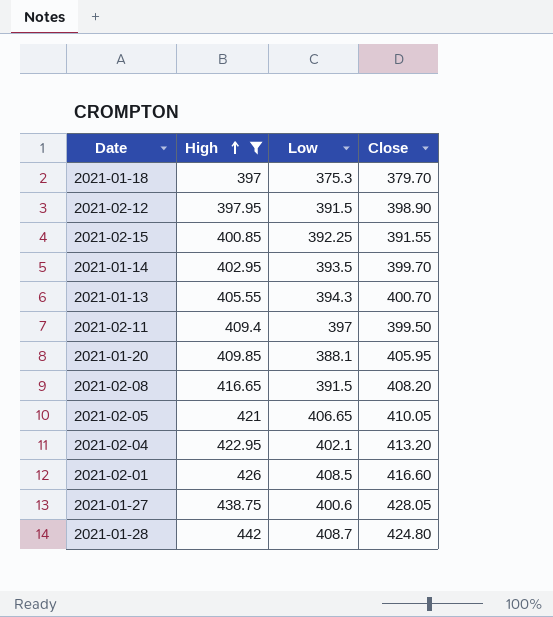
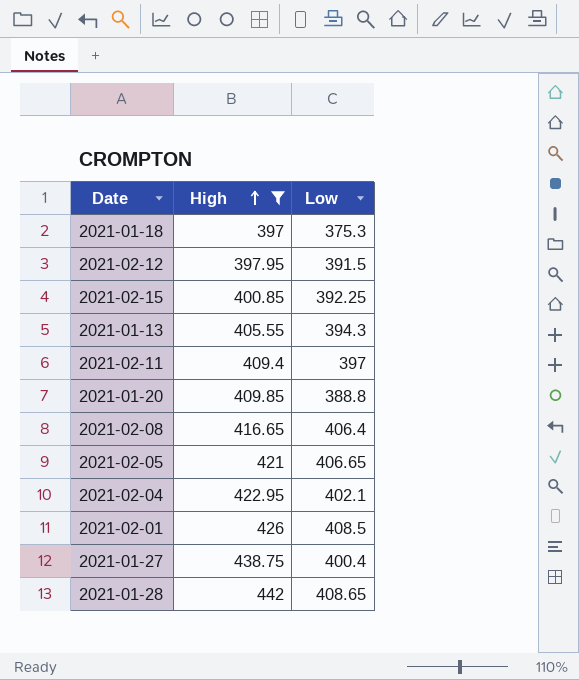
column Close | position: 4 -> none
row 2021-01-14: 402.95 | 393.5 | 399.70 -> none
2021-01-20 | Low: 388.1 -> 388.8
2021-02-08 | Low: 391.5 -> 406.4
2021-01-27 | Low: 400.6 -> 400.4
2021-01-28 | Low: 408.7 -> 408.65

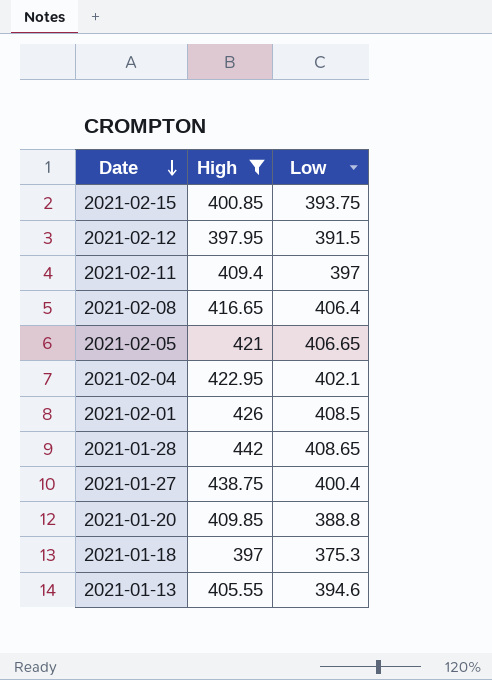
row order: High ascending -> Date descending
2021-02-15 | Low: 392.25 -> 393.75
2021-01-13 | Low: 394.3 -> 394.6

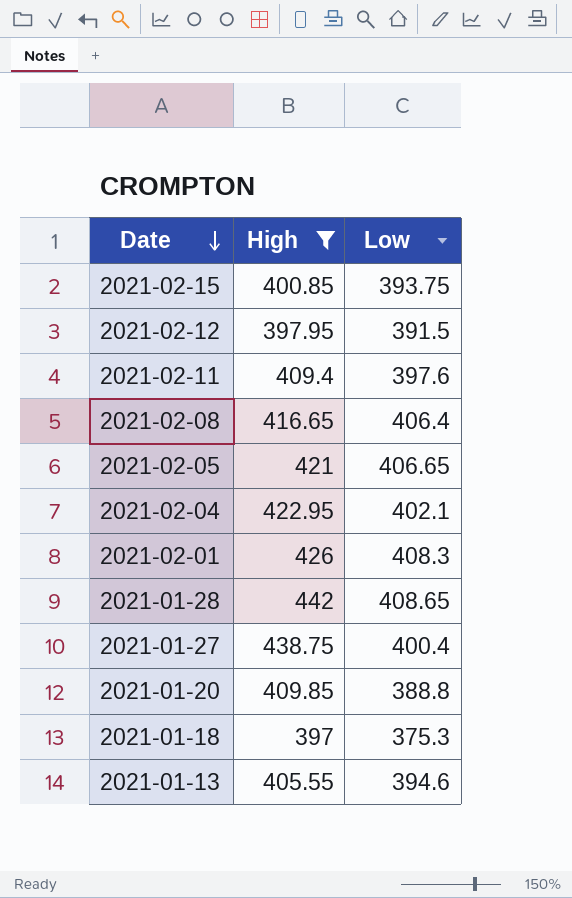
2021-02-11 | Low: 397 -> 397.6
2021-02-01 | Low: 408.5 -> 408.3

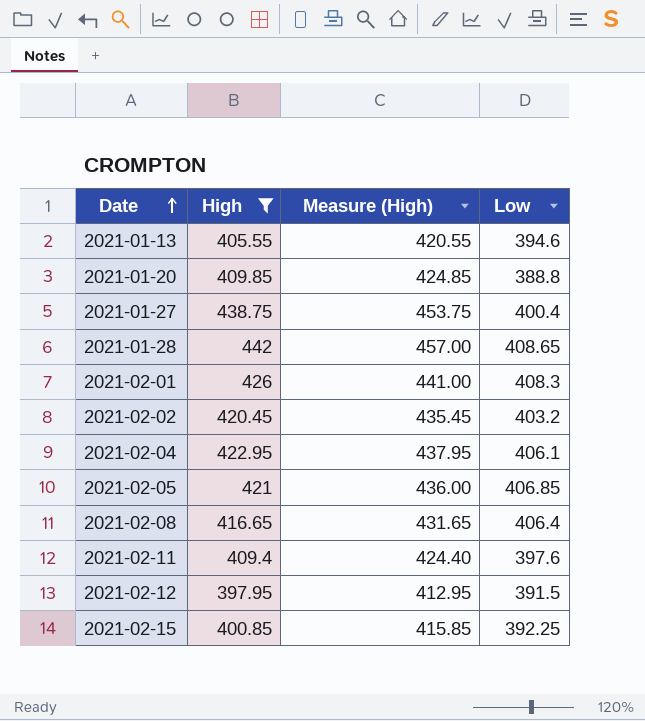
row order: Date descending -> Date ascending
column Measure (High) | formula: none -> [High] + 15
row 2021-01-18: 397 | 375.3 -> none
row 2021-02-02: none -> 420.45 | 435.45 | 403.2
2021-02-04 | Low: 402.1 -> 406.1
2021-02-05 | Low: 406.65 -> 406.85
2021-02-15 | Low: 393.75 -> 392.25

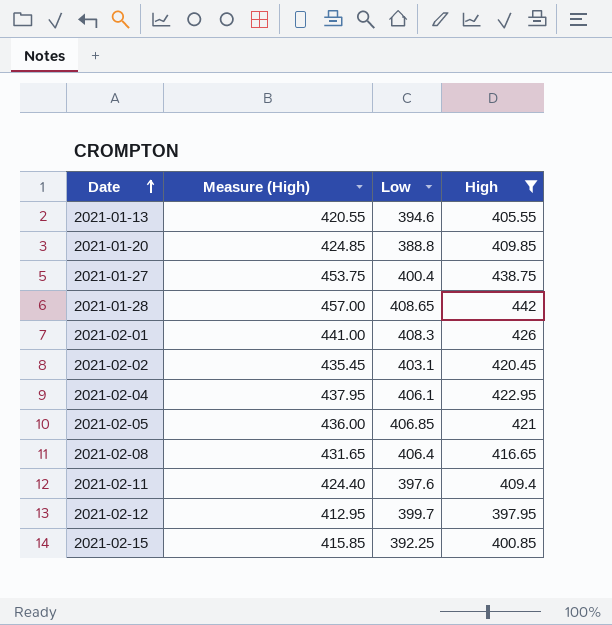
column High | position: 2 -> 4
2021-02-02 | Low: 403.2 -> 403.1
2021-02-12 | Low: 391.5 -> 399.7

